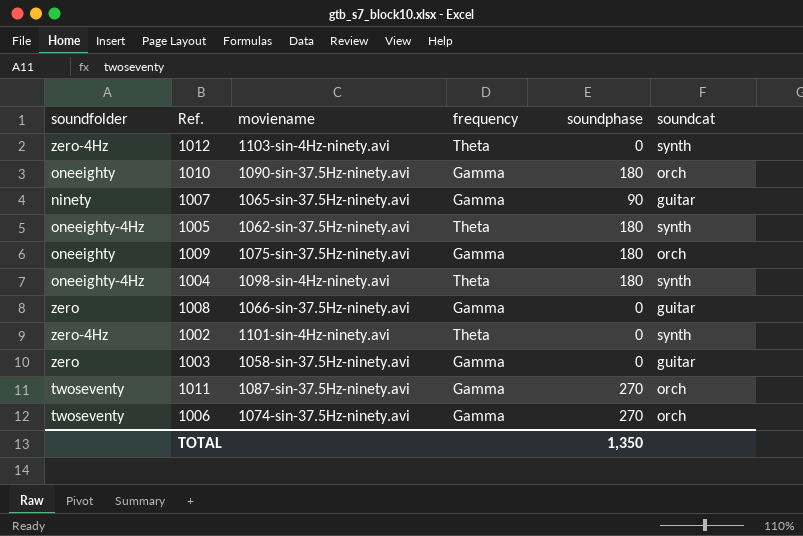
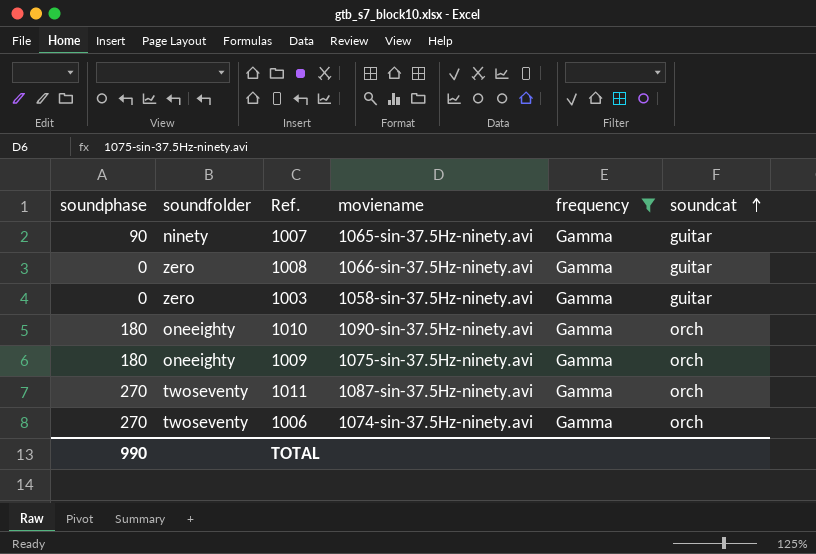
filter: none -> frequency = Gamma
row order: none -> soundcat ascending
column soundphase | position: 5 -> 1
TOTAL | soundphase: 1,350 -> 990

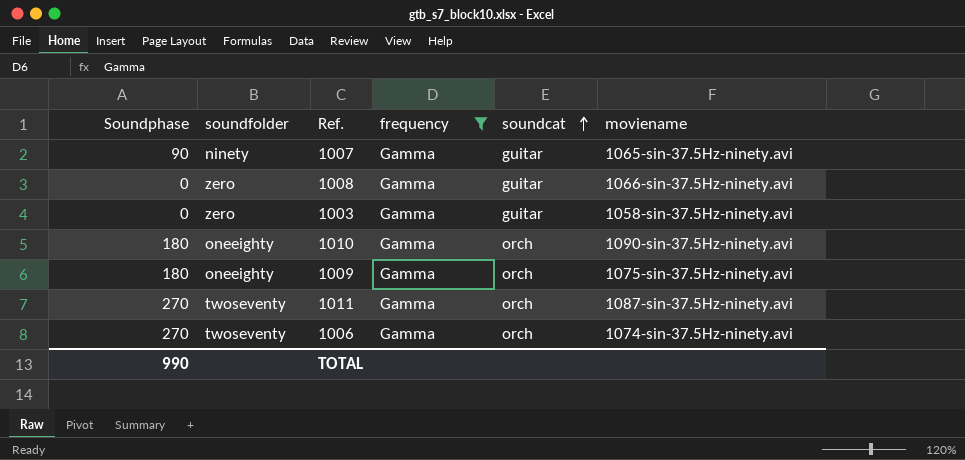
column name: soundphase -> Soundphase
column moviename | position: 4 -> 6

